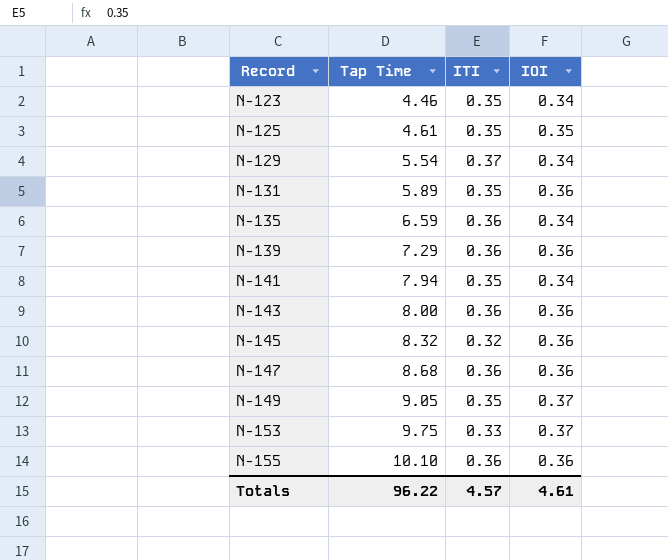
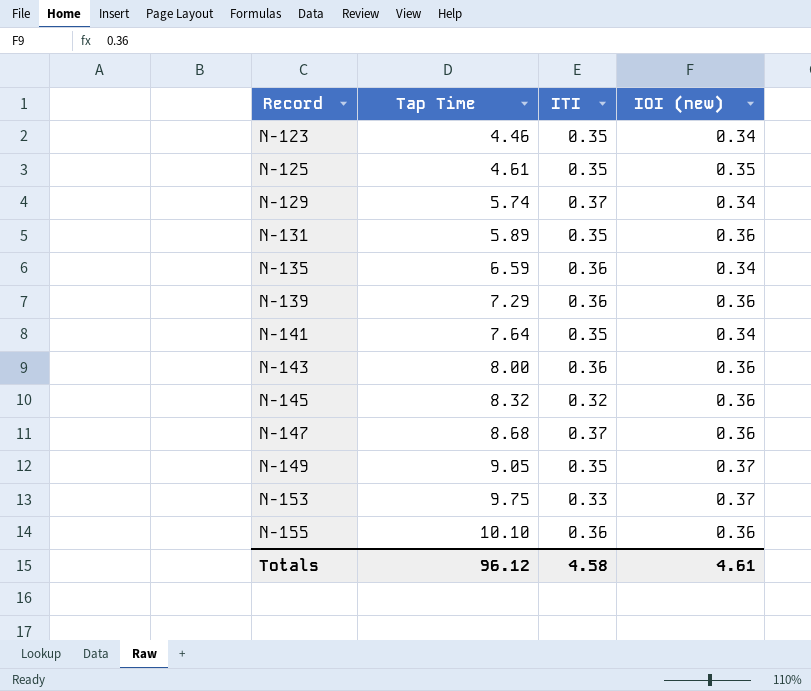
column name: IOI -> IOI (new)
N-129 | Tap Time: 5.54 -> 5.74
N-141 | Tap Time: 7.94 -> 7.64
N-147 | ITI: 0.36 -> 0.37
Totals | Tap Time: 96.22 -> 96.12
Totals | ITI: 4.57 -> 4.58

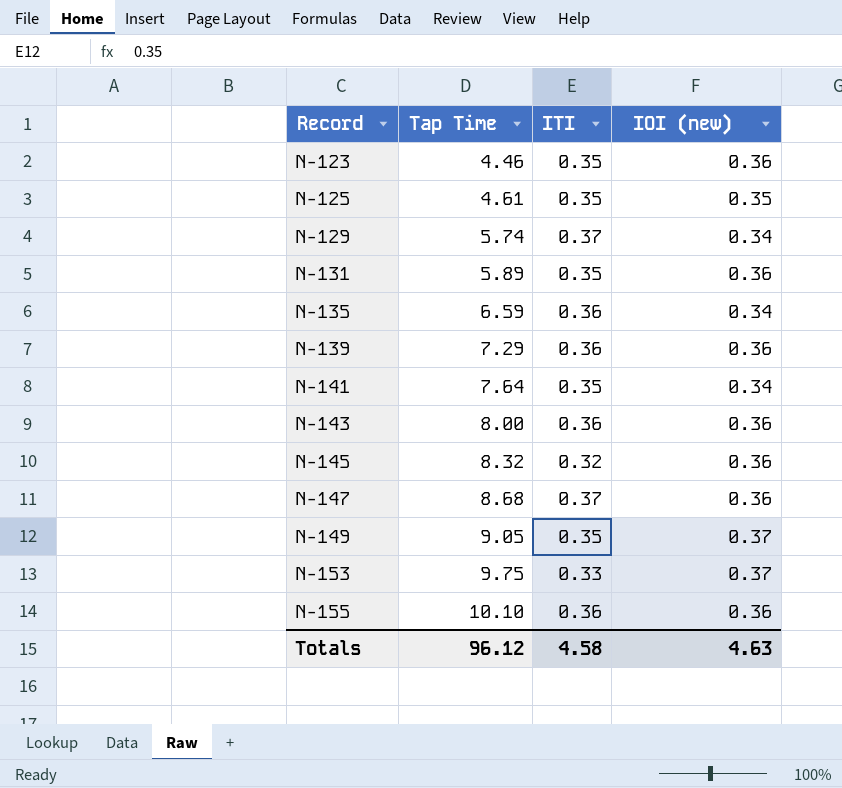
N-123 | IOI (new): 0.34 -> 0.36
Totals | IOI (new): 4.61 -> 4.63

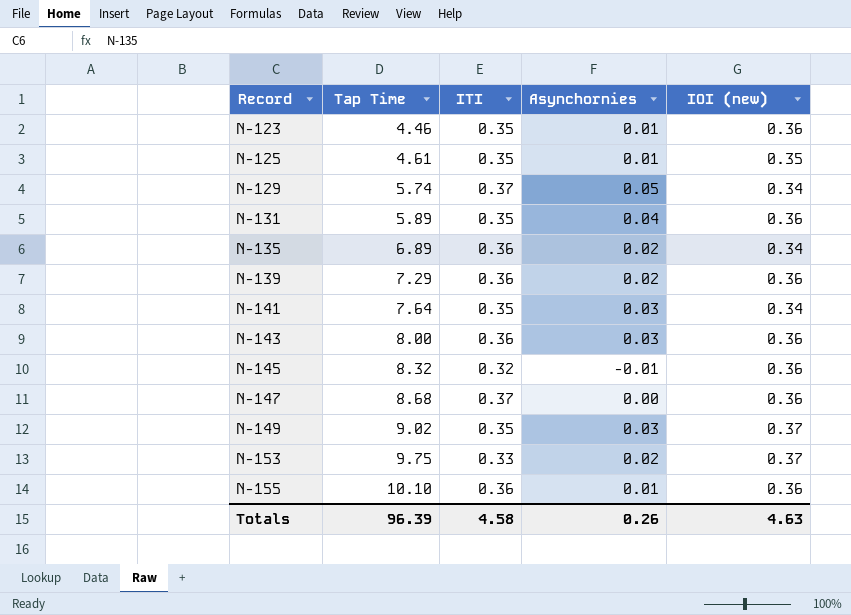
column Asynchornies | position: none -> 4
N-135 | Tap Time: 6.59 -> 6.89
N-149 | Tap Time: 9.05 -> 9.02
Totals | Tap Time: 96.12 -> 96.39

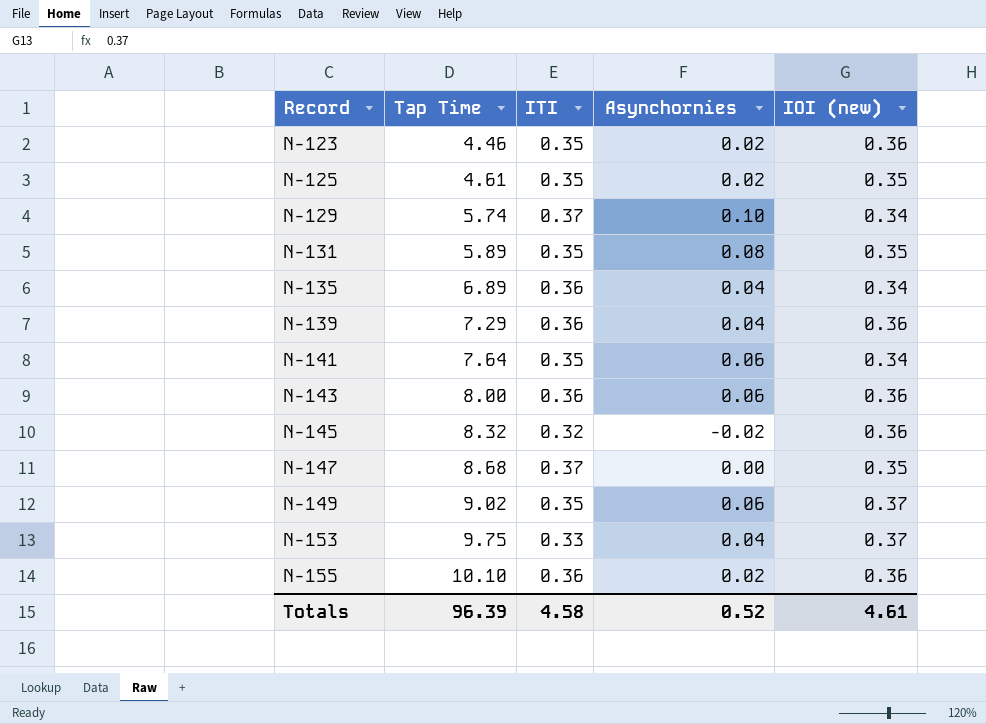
N-123 | Asynchornies: 0.01 -> 0.02
N-125 | Asynchornies: 0.01 -> 0.02
N-129 | Asynchornies: 0.05 -> 0.10
N-131 | Asynchornies: 0.04 -> 0.08
N-131 | IOI (new): 0.36 -> 0.35
N-135 | Asynchornies: 0.02 -> 0.04
N-139 | Asynchornies: 0.02 -> 0.04
N-141 | Asynchornies: 0.03 -> 0.06
N-143 | Asynchornies: 0.03 -> 0.06
N-145 | Asynchornies: -0.01 -> -0.02
N-147 | IOI (new): 0.36 -> 0.35
N-149 | Asynchornies: 0.03 -> 0.06
N-153 | Asynchornies: 0.02 -> 0.04
N-155 | Asynchornies: 0.01 -> 0.02
Totals | Asynchornies: 0.26 -> 0.52
Totals | IOI (new): 4.63 -> 4.61

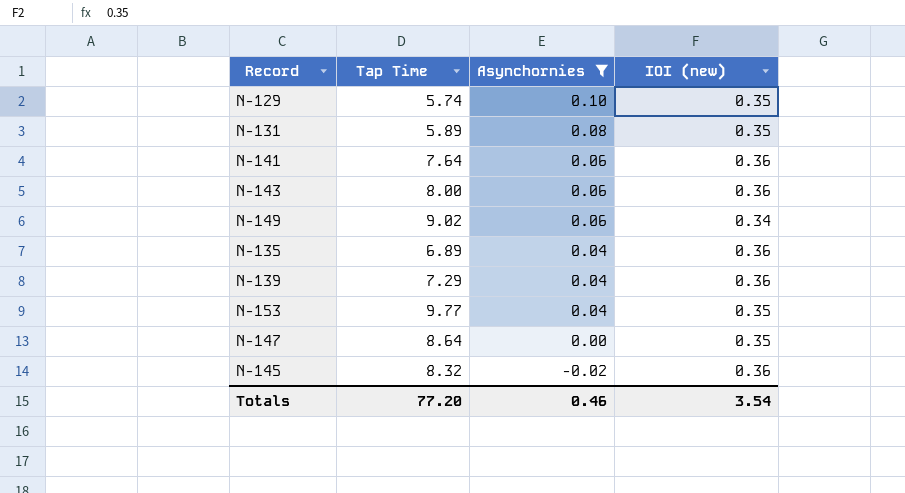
filter: none -> Asynchornies != 0.02
row order: Record ascending -> Asynchornies descending
column ITI | position: 3 -> none
N-129 | IOI (new): 0.34 -> 0.35
N-141 | IOI (new): 0.34 -> 0.36
N-149 | IOI (new): 0.37 -> 0.34
N-135 | IOI (new): 0.34 -> 0.36
N-153 | Tap Time: 9.75 -> 9.77
N-153 | IOI (new): 0.37 -> 0.35
N-147 | Tap Time: 8.68 -> 8.64
Totals | Tap Time: 96.39 -> 77.20
Totals | Asynchornies: 0.52 -> 0.46
Totals | IOI (new): 4.61 -> 3.54

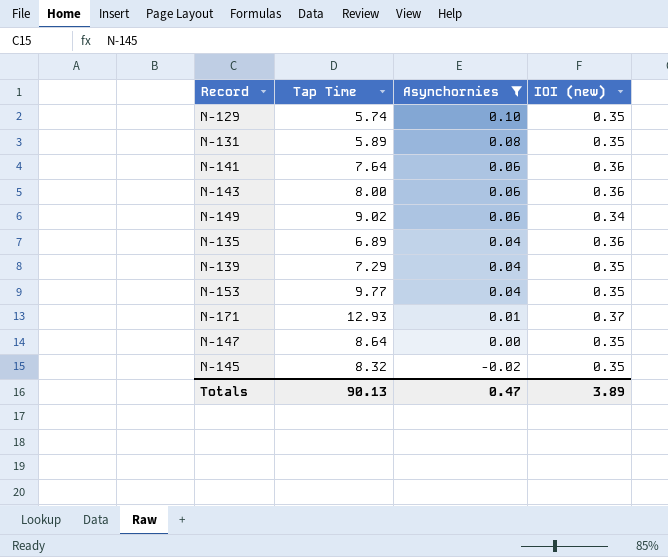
N-139 | IOI (new): 0.36 -> 0.35
row N-171: none -> 12.93 | 0.01 | 0.37
N-145 | IOI (new): 0.36 -> 0.35
Totals | Tap Time: 77.20 -> 90.13
Totals | Asynchornies: 0.46 -> 0.47
Totals | IOI (new): 3.54 -> 3.89

